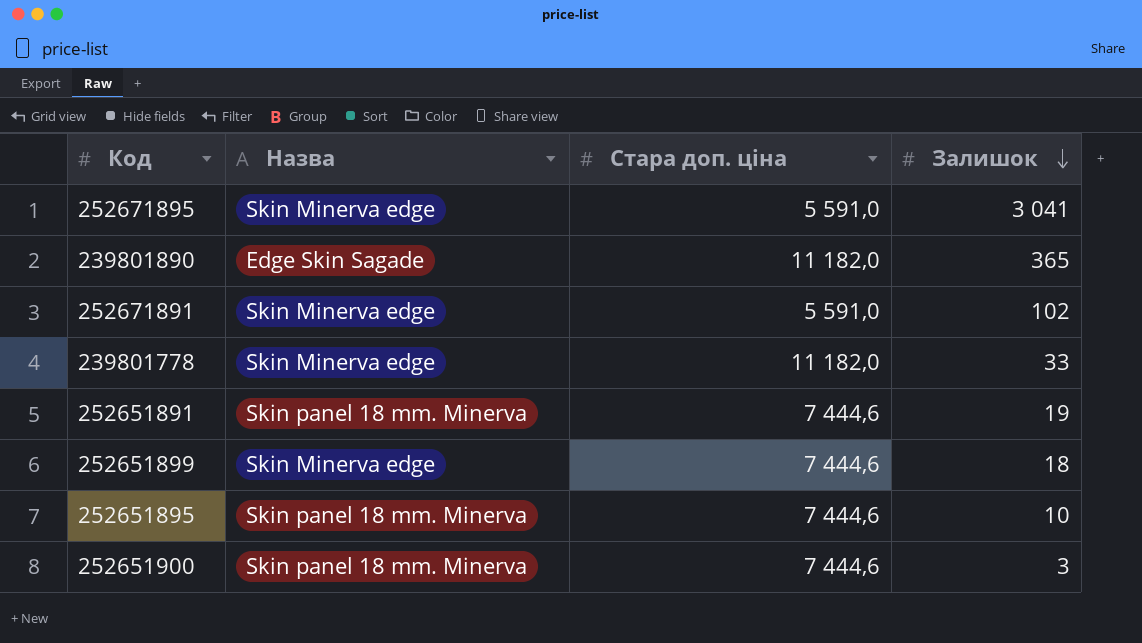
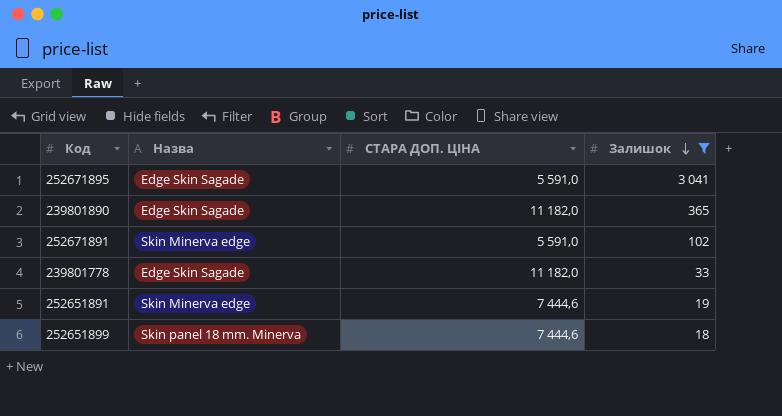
filter: none -> Залишок >= 18
column name: Стара доп. ціна -> СТАРА ДОП. ЦІНА
252671895 | Назва: Skin Minerva edge -> Edge Skin Sagade
239801778 | Назва: Skin Minerva edge -> Edge Skin Sagade
252651891 | Назва: Skin panel 18 mm. Minerva -> Skin Minerva edge
252651899 | Назва: Skin Minerva edge -> Skin panel 18 mm. Minerva

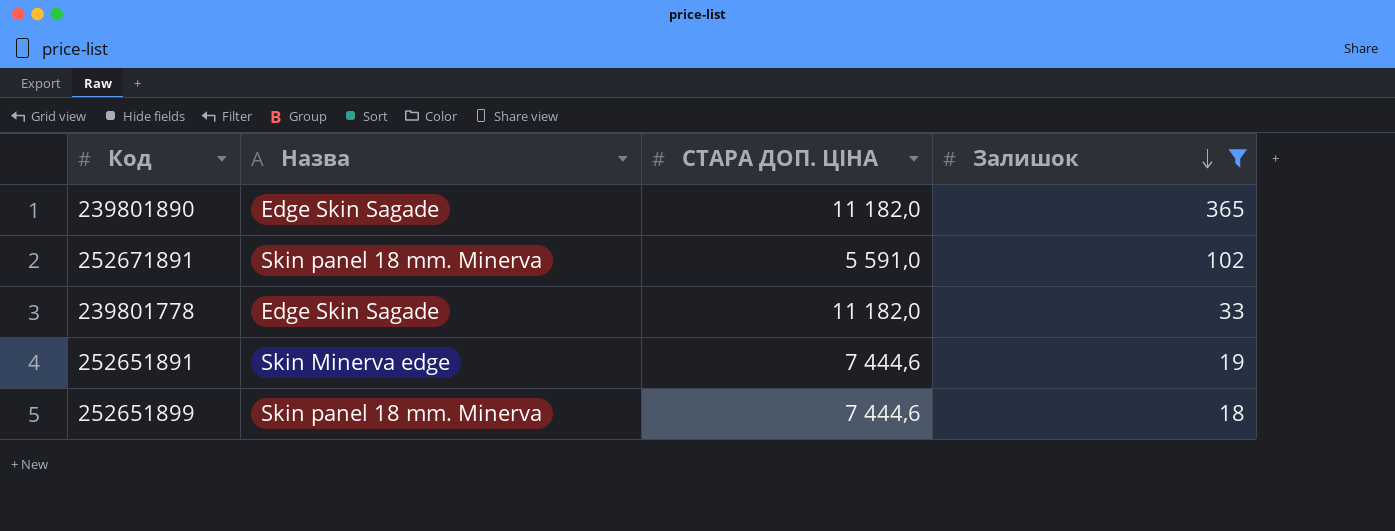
row 252671895: Edge Skin Sagade | 5 591,0 | 3 041 -> none
252671891 | Назва: Skin Minerva edge -> Skin panel 18 mm. Minerva

